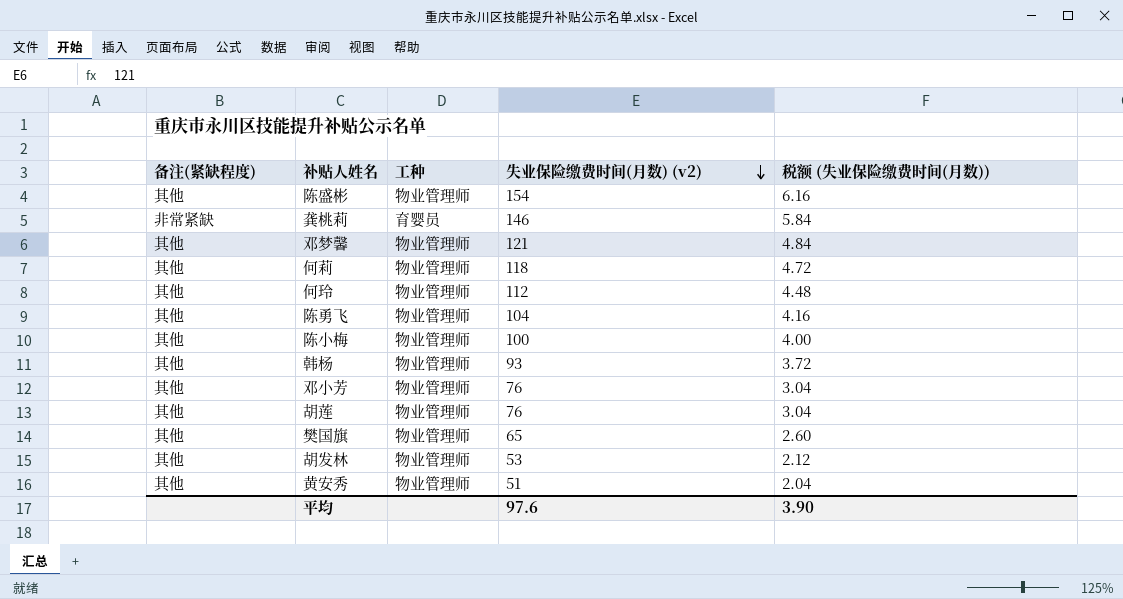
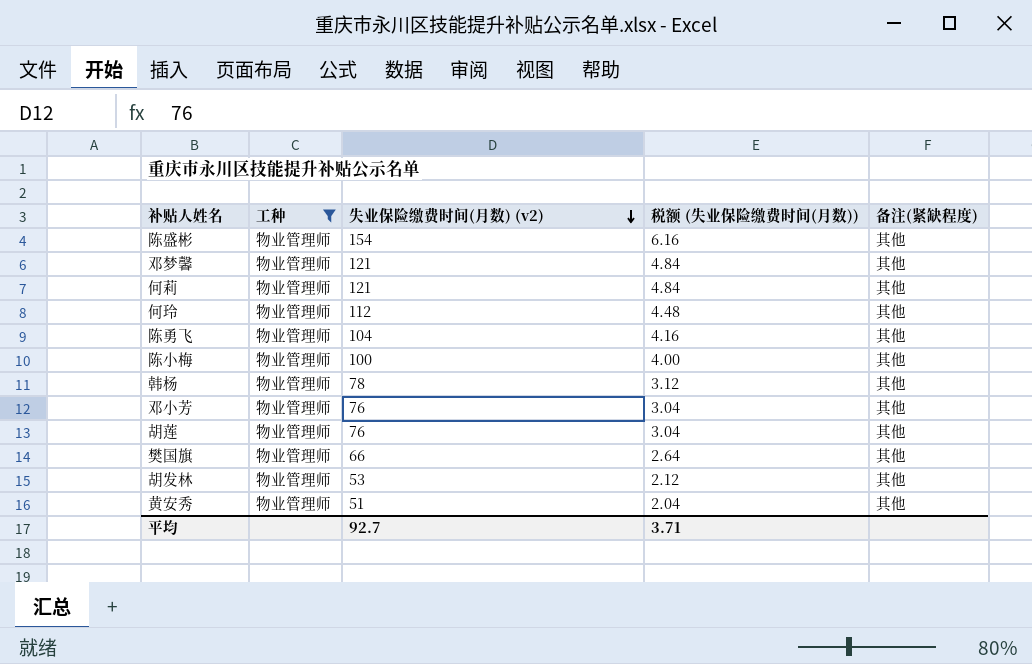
filter: none -> 工种 = 物业管理师
column 备注(紧缺程度) | position: 1 -> 5
何莉 | 失业保险缴费时间(月数) (v2): 118 -> 121
何莉 | 税额 (失业保险缴费时间(月数)): 4.72 -> 4.84
韩杨 | 失业保险缴费时间(月数) (v2): 93 -> 78
韩杨 | 税额 (失业保险缴费时间(月数)): 3.72 -> 3.12
樊国旗 | 失业保险缴费时间(月数) (v2): 65 -> 66
樊国旗 | 税额 (失业保险缴费时间(月数)): 2.60 -> 2.64
平均 | 失业保险缴费时间(月数) (v2): 97.6 -> 92.7
平均 | 税额 (失业保险缴费时间(月数)): 3.90 -> 3.71

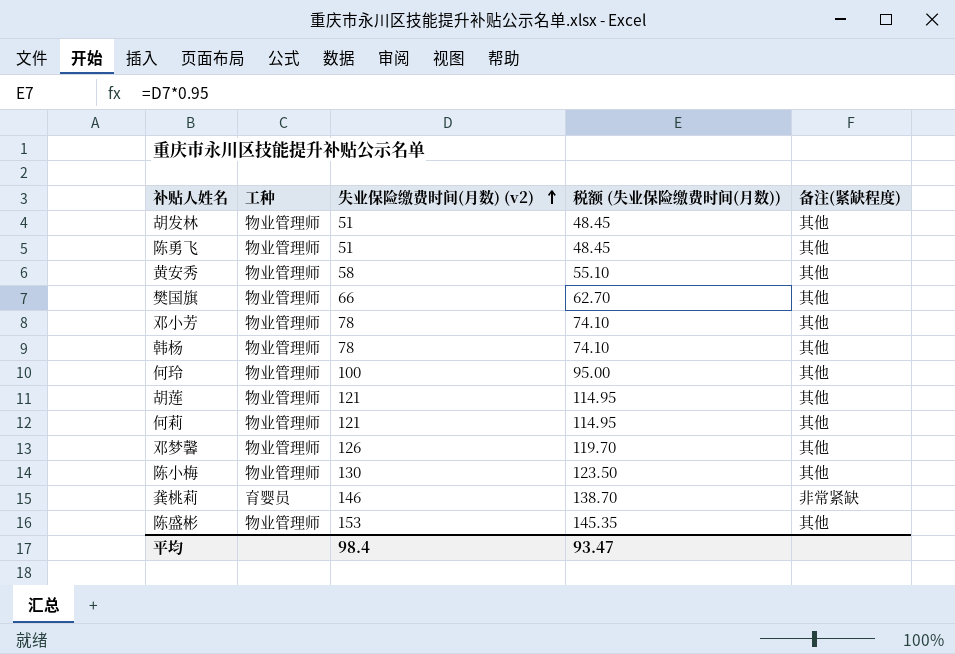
filter: 工种 = 物业管理师 -> none
row order: 失业保险缴费时间(月数) (v2) descending -> 失业保险缴费时间(月数) (v2) ascending
column 税额 (失业保险缴费时间(月数)) | formula: [失业保险缴费时间(月数) (v2)] * 0.04 -> [失业保险缴费时间(月数) (v2)] * 0.95
胡发林 | 失业保险缴费时间(月数) (v2): 53 -> 51
陈勇飞 | 失业保险缴费时间(月数) (v2): 104 -> 51
黄安秀 | 失业保险缴费时间(月数) (v2): 51 -> 58
邓小芳 | 失业保险缴费时间(月数) (v2): 76 -> 78
何玲 | 失业保险缴费时间(月数) (v2): 112 -> 100
胡莲 | 失业保险缴费时间(月数) (v2): 76 -> 121
邓梦馨 | 失业保险缴费时间(月数) (v2): 121 -> 126
陈小梅 | 失业保险缴费时间(月数) (v2): 100 -> 130
陈盛彬 | 失业保险缴费时间(月数) (v2): 154 -> 153
平均 | 失业保险缴费时间(月数) (v2): 92.7 -> 98.4
平均 | 税额 (失业保险缴费时间(月数)): 3.71 -> 93.47

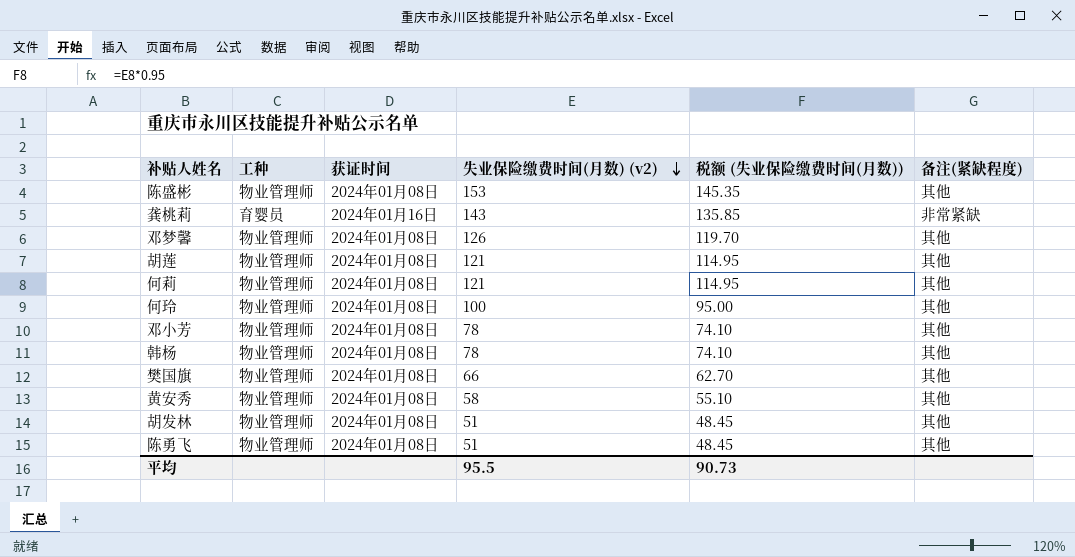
row order: 失业保险缴费时间(月数) (v2) ascending -> 失业保险缴费时间(月数) (v2) descending
column 获证时间 | position: none -> 3
row 陈小梅: 物业管理师 | 130 | 123.50 | 其他 -> none
龚桃莉 | 失业保险缴费时间(月数) (v2): 146 -> 143
龚桃莉 | 税额 (失业保险缴费时间(月数)): 138.70 -> 135.85
平均 | 失业保险缴费时间(月数) (v2): 98.4 -> 95.5
平均 | 税额 (失业保险缴费时间(月数)): 93.47 -> 90.73

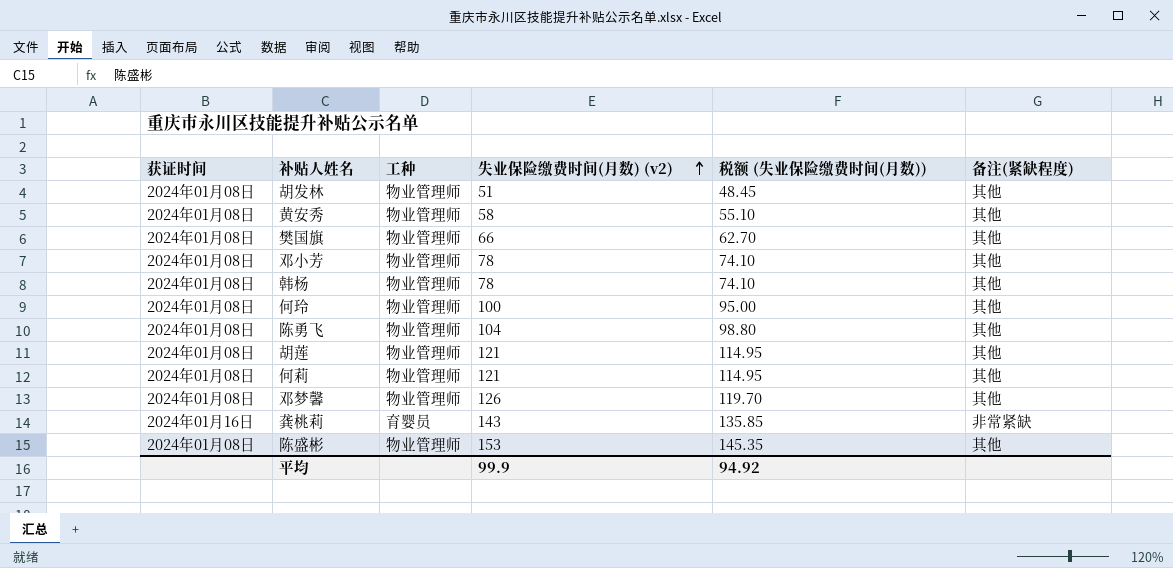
row order: 失业保险缴费时间(月数) (v2) descending -> 失业保险缴费时间(月数) (v2) ascending
column 获证时间 | position: 3 -> 1
陈勇飞 | 失业保险缴费时间(月数) (v2): 51 -> 104
陈勇飞 | 税额 (失业保险缴费时间(月数)): 48.45 -> 98.80
平均 | 失业保险缴费时间(月数) (v2): 95.5 -> 99.9
平均 | 税额 (失业保险缴费时间(月数)): 90.73 -> 94.92

